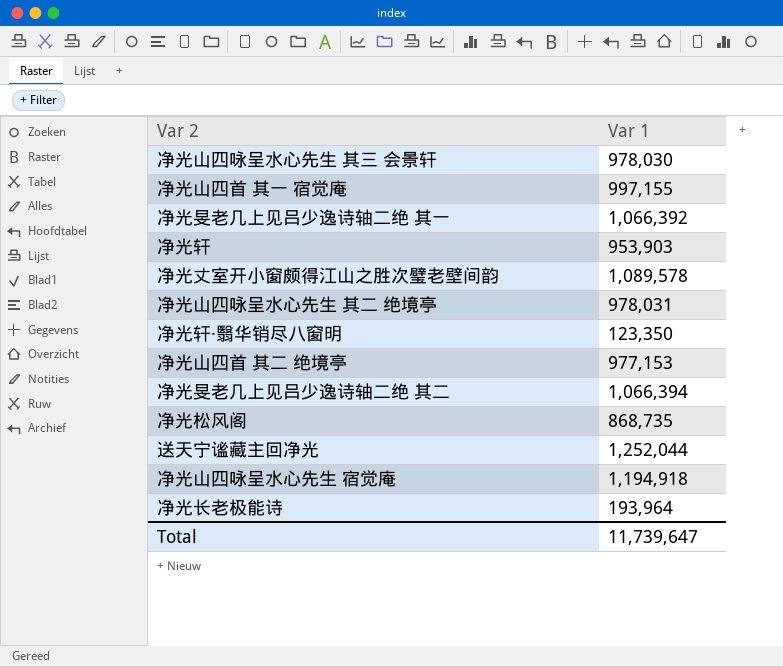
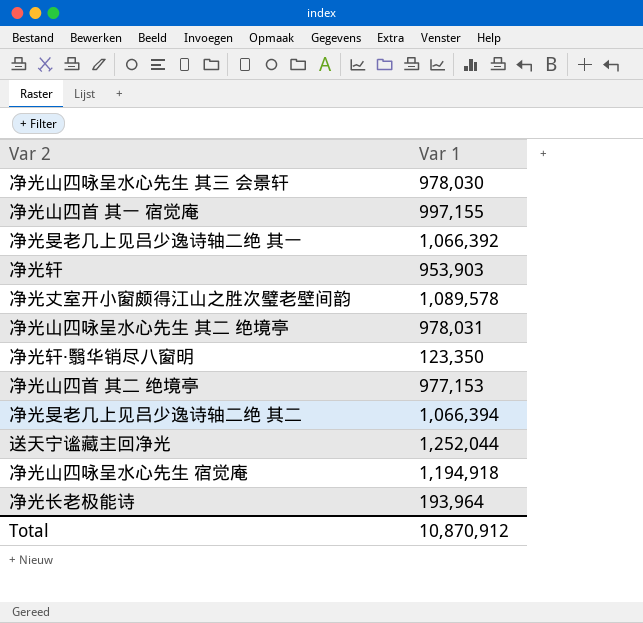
row 净光松风阁: 868,735 -> none
Total | Var 1: 11,739,647 -> 10,870,912

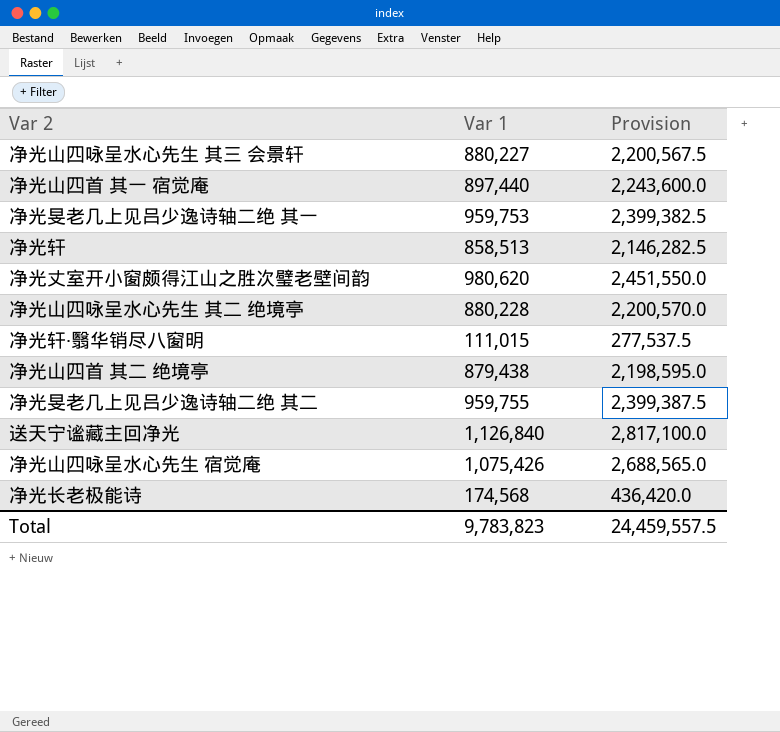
column Provision | formula: none -> [Var 1] * 2.5
净光山四咏呈水心先生 其三 会景轩 | Var 1: 978,030 -> 880,227
净光山四首 其一 宿觉庵 | Var 1: 997,155 -> 897,440
净光旻老几上见吕少逸诗轴二绝 其一 | Var 1: 1,066,392 -> 959,753
净光轩 | Var 1: 953,903 -> 858,513
净光丈室开小窗颇得江山之胜次璧老壁间韵 | Var 1: 1,089,578 -> 980,620
净光山四咏呈水心先生 其二 绝境亭 | Var 1: 978,031 -> 880,228
净光轩·翳华销尽八窗明 | Var 1: 123,350 -> 111,015
净光山四首 其二 绝境亭 | Var 1: 977,153 -> 879,438
净光旻老几上见吕少逸诗轴二绝 其二 | Var 1: 1,066,394 -> 959,755
送天宁谧藏主回净光 | Var 1: 1,252,044 -> 1,126,840
净光山四咏呈水心先生 宿觉庵 | Var 1: 1,194,918 -> 1,075,426
净光长老极能诗 | Var 1: 193,964 -> 174,568
Total | Var 1: 10,870,912 -> 9,783,823

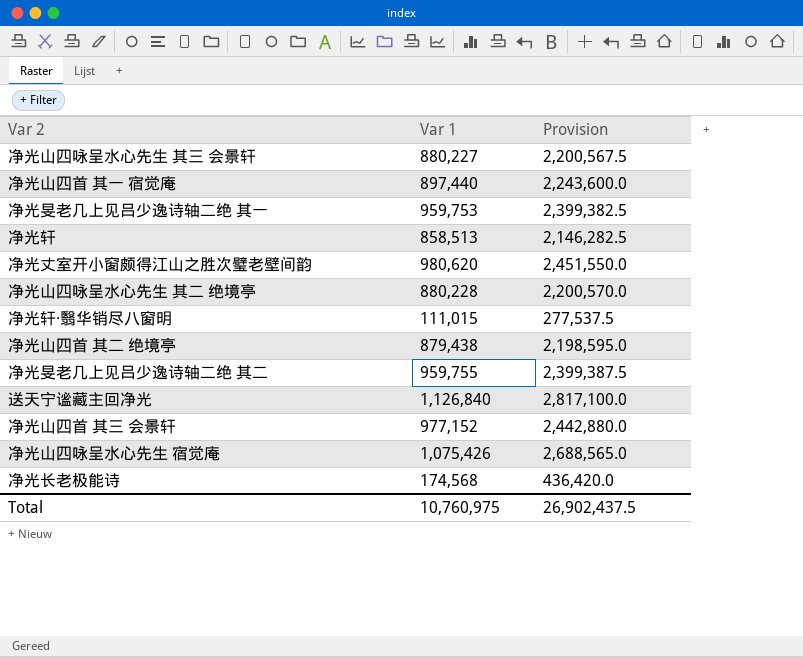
row 净光山四首 其三 会景轩: none -> 977,152 | 2,442,880.0
Total | Var 1: 9,783,823 -> 10,760,975
Total | Provision: 24,459,557.5 -> 26,902,437.5

